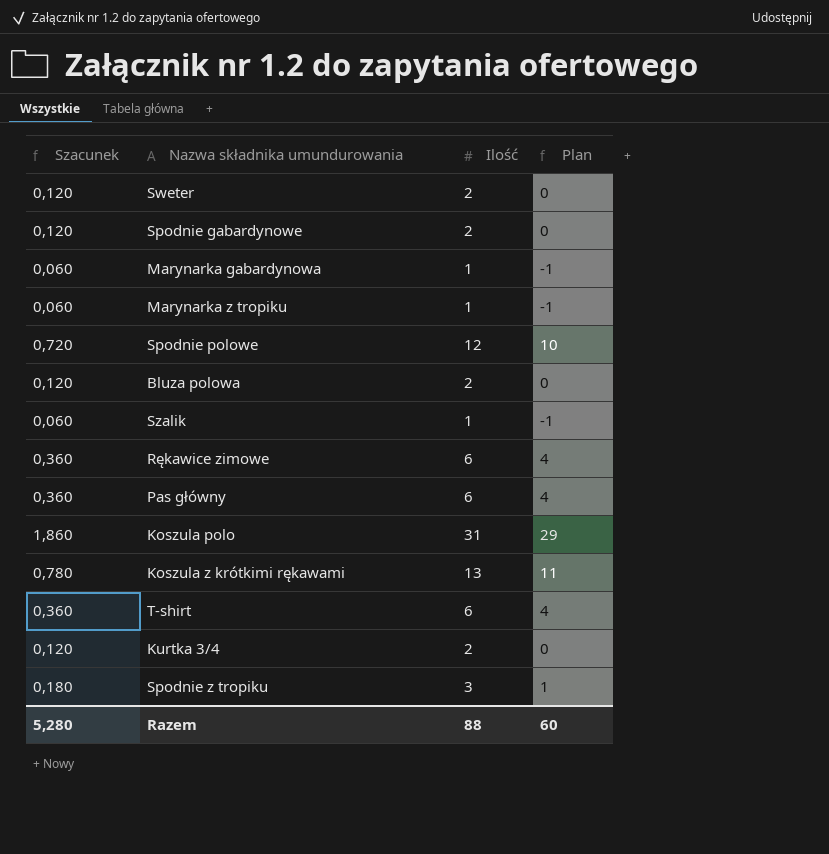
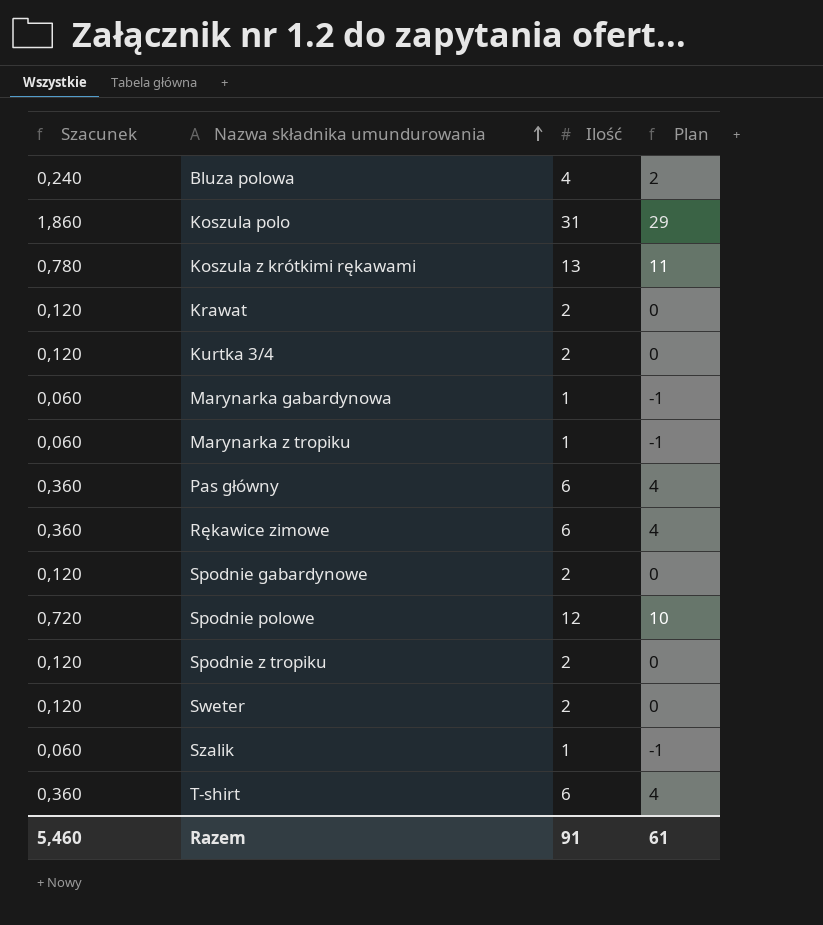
row order: none -> Nazwa składnika umundurowania ascending
Bluza polowa | Szacunek: 0,120 -> 0,240
Bluza polowa | Ilość: 2 -> 4
Bluza polowa | Plan: 0 -> 2
row Krawat: none -> 0,120 | 2 | 0
Spodnie z tropiku | Szacunek: 0,180 -> 0,120
Spodnie z tropiku | Ilość: 3 -> 2
Spodnie z tropiku | Plan: 1 -> 0
Razem | Szacunek: 5,280 -> 5,460
Razem | Ilość: 88 -> 91
Razem | Plan: 60 -> 61

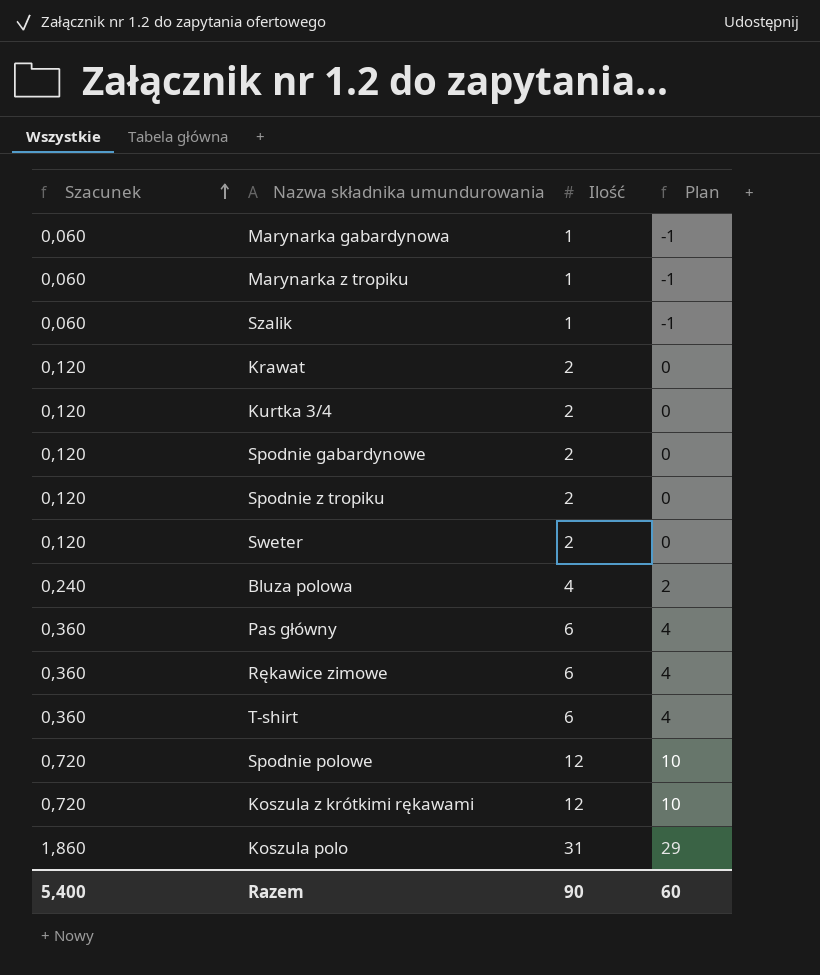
row order: Nazwa składnika umundurowania ascending -> Szacunek ascending
Koszula z krótkimi rękawami | Szacunek: 0,780 -> 0,720
Koszula z krótkimi rękawami | Ilość: 13 -> 12
Koszula z krótkimi rękawami | Plan: 11 -> 10
Razem | Szacunek: 5,460 -> 5,400
Razem | Ilość: 91 -> 90
Razem | Plan: 61 -> 60

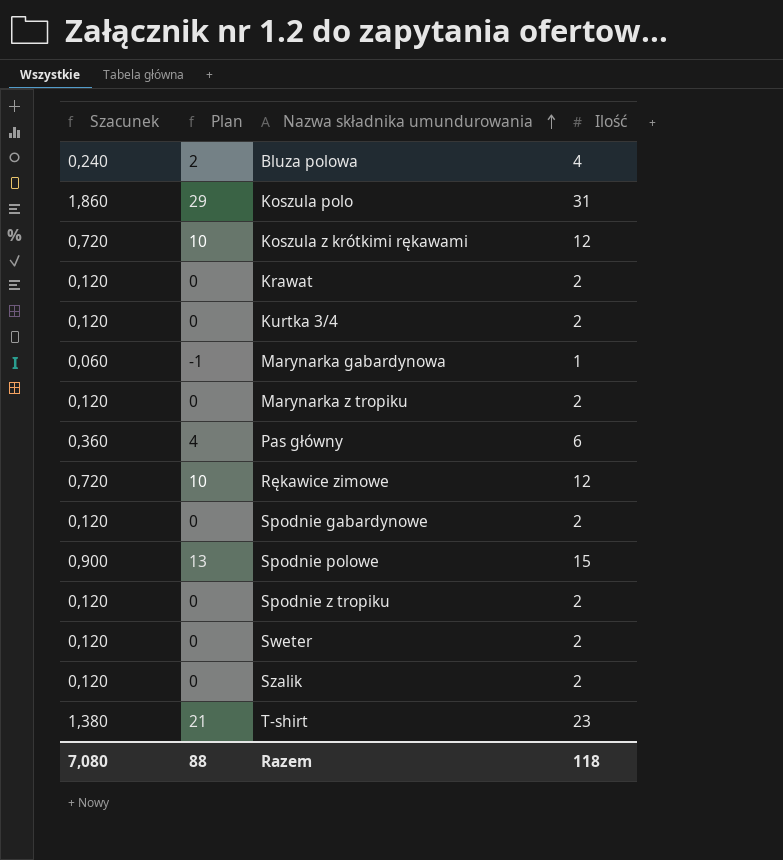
row order: Szacunek ascending -> Nazwa składnika umundurowania ascending
column Plan | position: 4 -> 2
Marynarka z tropiku | Szacunek: 0,060 -> 0,120
Marynarka z tropiku | Plan: -1 -> 0
Marynarka z tropiku | Ilość: 1 -> 2
Rękawice zimowe | Szacunek: 0,360 -> 0,720
Rękawice zimowe | Plan: 4 -> 10
Rękawice zimowe | Ilość: 6 -> 12
Spodnie polowe | Szacunek: 0,720 -> 0,900
Spodnie polowe | Plan: 10 -> 13
Spodnie polowe | Ilość: 12 -> 15
Szalik | Szacunek: 0,060 -> 0,120
Szalik | Plan: -1 -> 0
Szalik | Ilość: 1 -> 2
T-shirt | Szacunek: 0,360 -> 1,380
T-shirt | Plan: 4 -> 21
T-shirt | Ilość: 6 -> 23
Razem | Szacunek: 5,400 -> 7,080
Razem | Plan: 60 -> 88
Razem | Ilość: 90 -> 118

